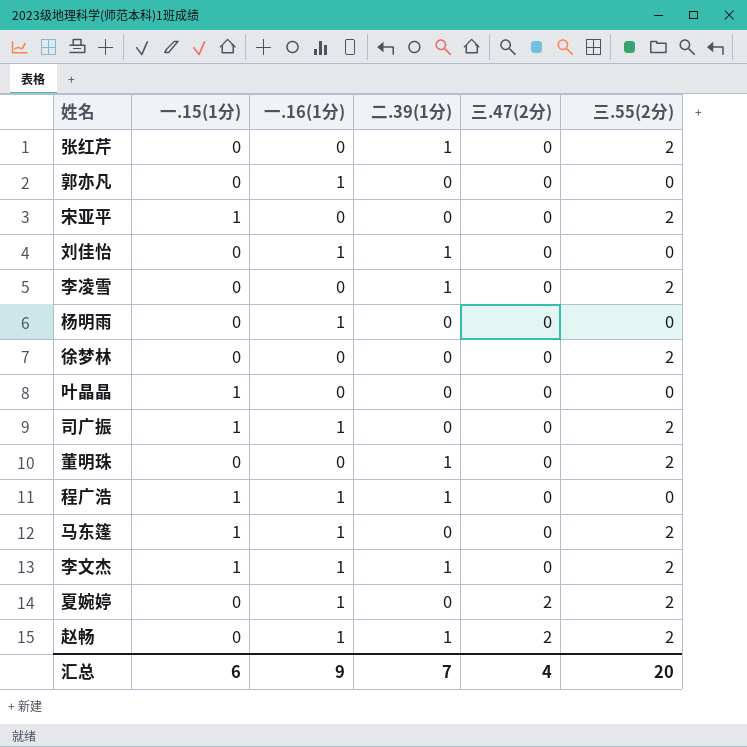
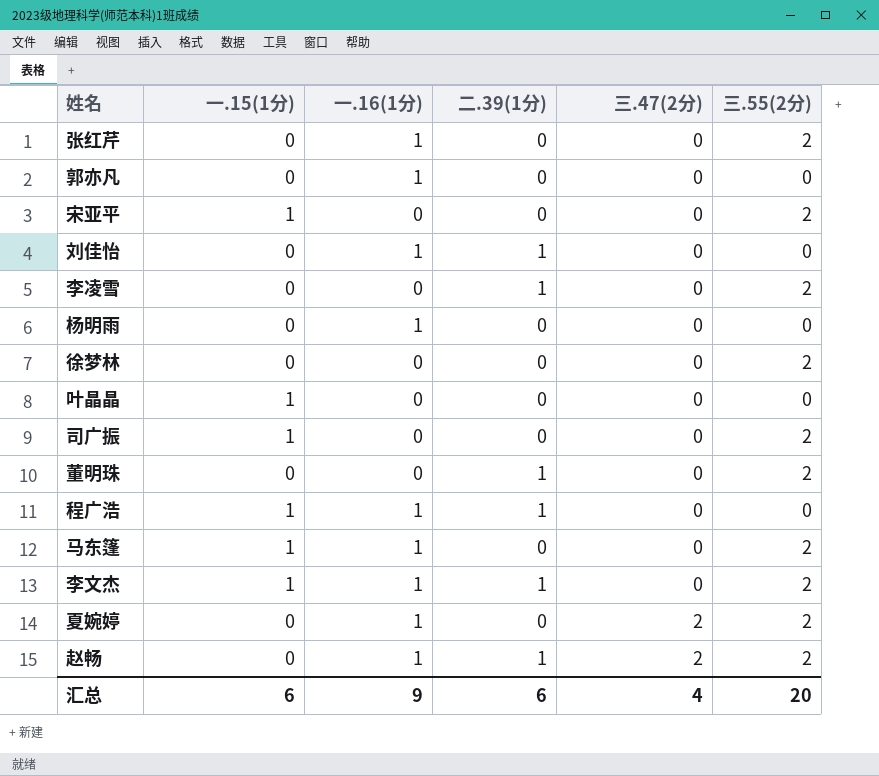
张红芹 | 一.16(1分): 0 -> 1
张红芹 | 二.39(1分): 1 -> 0
司广振 | 一.16(1分): 1 -> 0
汇总 | 二.39(1分): 7 -> 6

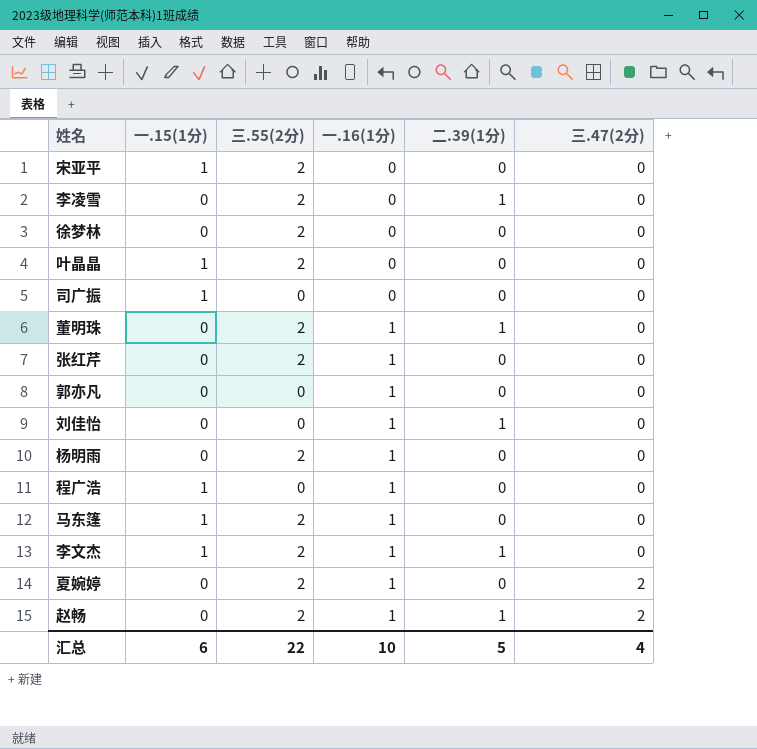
row order: 三.47(2分) ascending -> 一.16(1分) ascending
column 三.55(2分) | position: 6 -> 3
叶晶晶 | 三.55(2分): 0 -> 2
司广振 | 三.55(2分): 2 -> 0
董明珠 | 一.16(1分): 0 -> 1
杨明雨 | 三.55(2分): 0 -> 2
程广浩 | 二.39(1分): 1 -> 0
汇总 | 三.55(2分): 20 -> 22
汇总 | 一.16(1分): 9 -> 10
汇总 | 二.39(1分): 6 -> 5

